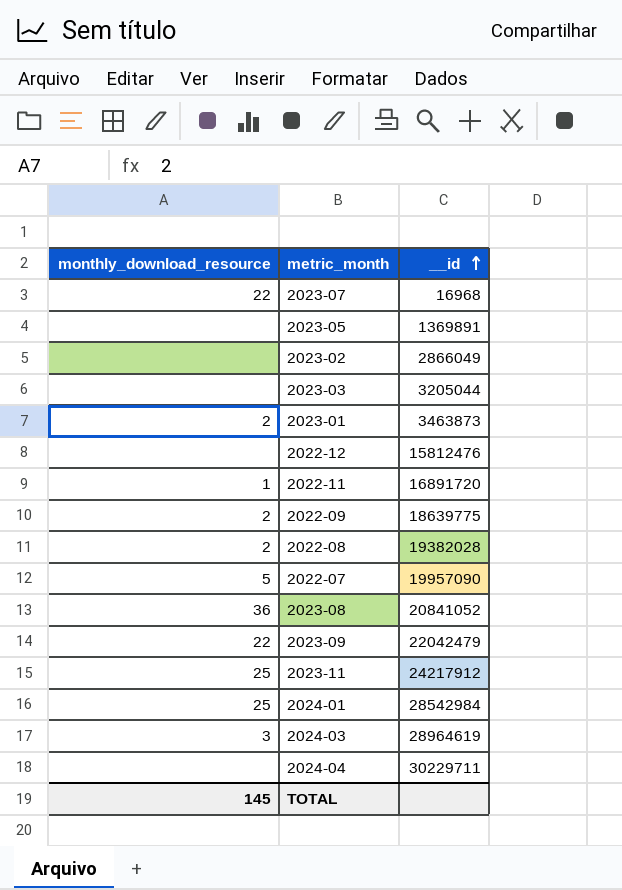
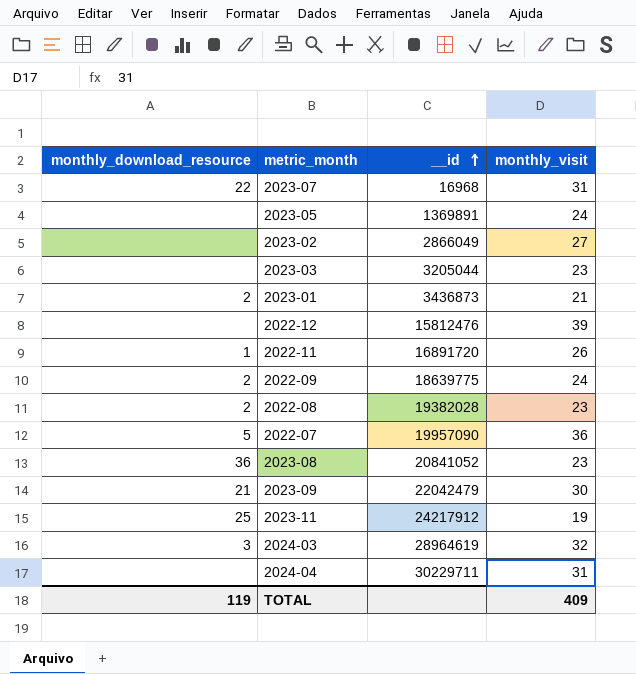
column monthly_visit | position: none -> 4
row 2024-01: 25 | 28542984 -> none
2023-01 | __id: 3463873 -> 3436873
2023-09 | monthly_download_resource: 22 -> 21
TOTAL | monthly_download_resource: 145 -> 119

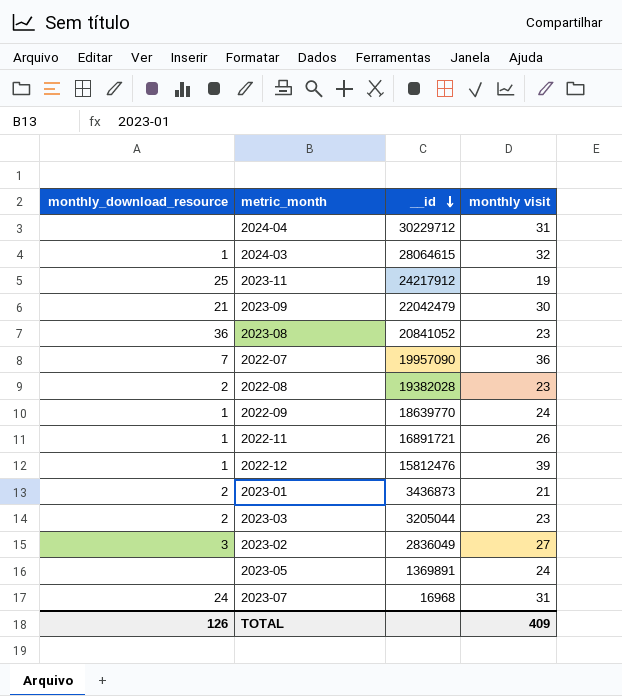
row order: __id ascending -> __id descending
column name: monthly_visit -> monthly visit
2024-04 | __id: 30229711 -> 30229712
2024-03 | monthly_download_resource: 3 -> 1
2024-03 | __id: 28964619 -> 28064615
2022-07 | monthly_download_resource: 5 -> 7
2022-09 | monthly_download_resource: 2 -> 1
2022-09 | __id: 18639775 -> 18639770
2022-11 | __id: 16891720 -> 16891721
2022-12 | monthly_download_resource: none -> 1
2023-03 | monthly_download_resource: none -> 2
2023-02 | monthly_download_resource: none -> 3
2023-02 | __id: 2866049 -> 2836049
2023-07 | monthly_download_resource: 22 -> 24
TOTAL | monthly_download_resource: 119 -> 126

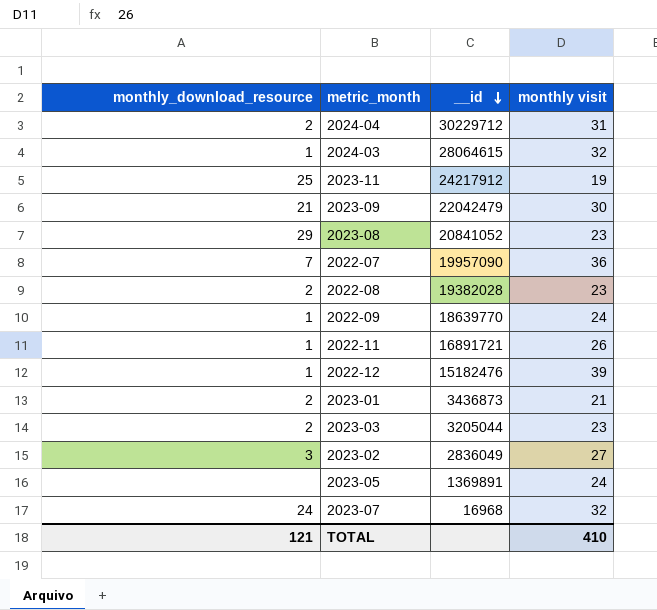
2024-04 | monthly_download_resource: none -> 2
2023-08 | monthly_download_resource: 36 -> 29
2022-12 | __id: 15812476 -> 15182476
2023-07 | monthly visit: 31 -> 32
TOTAL | monthly_download_resource: 126 -> 121
TOTAL | monthly visit: 409 -> 410

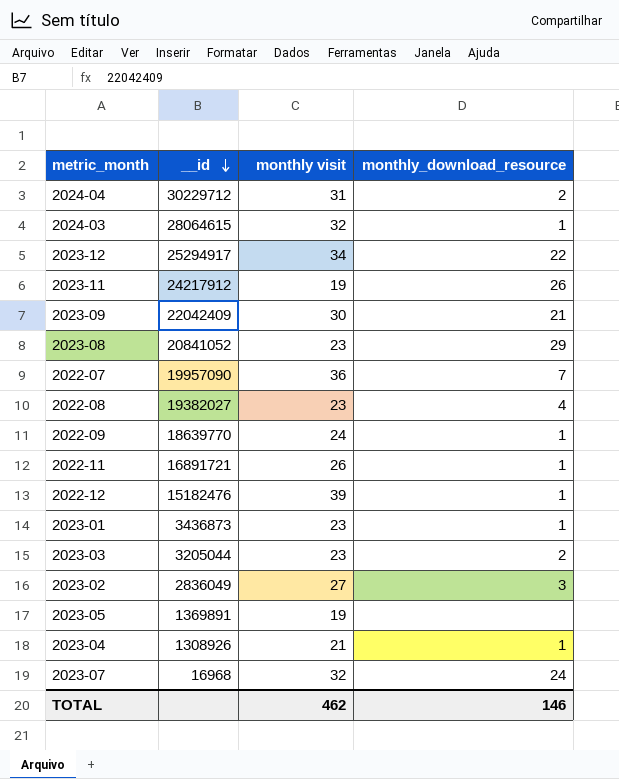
column monthly_download_resource | position: 1 -> 4
row 2023-12: none -> 25294917 | 34 | 22
2023-11 | monthly_download_resource: 25 -> 26
2023-09 | __id: 22042479 -> 22042409
2022-08 | __id: 19382028 -> 19382027
2022-08 | monthly_download_resource: 2 -> 4
2023-01 | monthly visit: 21 -> 23
2023-01 | monthly_download_resource: 2 -> 1
2023-05 | monthly visit: 24 -> 19
row 2023-04: none -> 1308926 | 21 | 1
TOTAL | monthly visit: 410 -> 462
TOTAL | monthly_download_resource: 121 -> 146

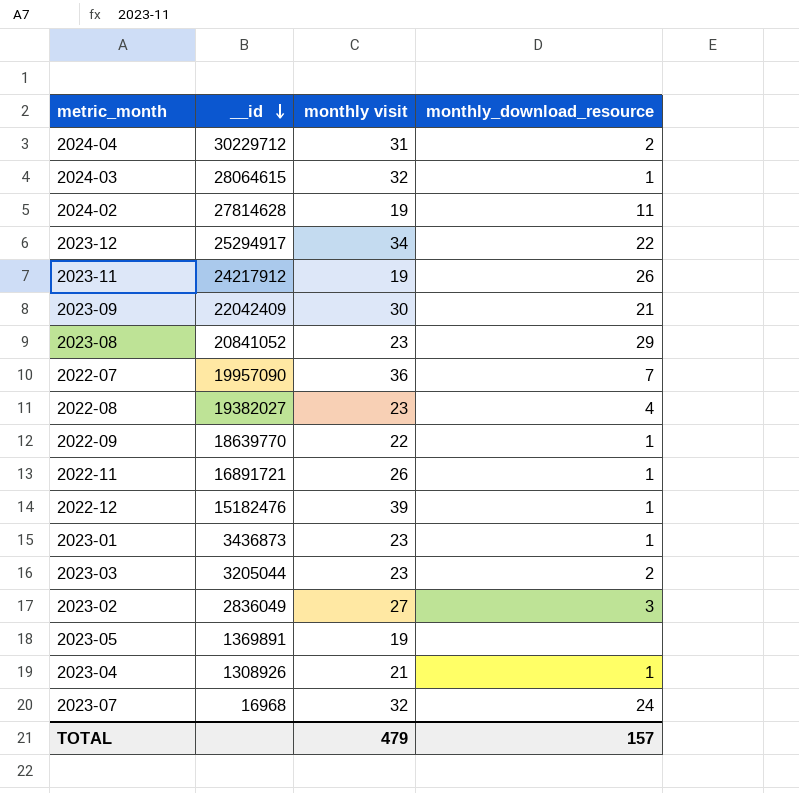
row 2024-02: none -> 27814628 | 19 | 11
2022-09 | monthly visit: 24 -> 22
TOTAL | monthly visit: 462 -> 479
TOTAL | monthly_download_resource: 146 -> 157

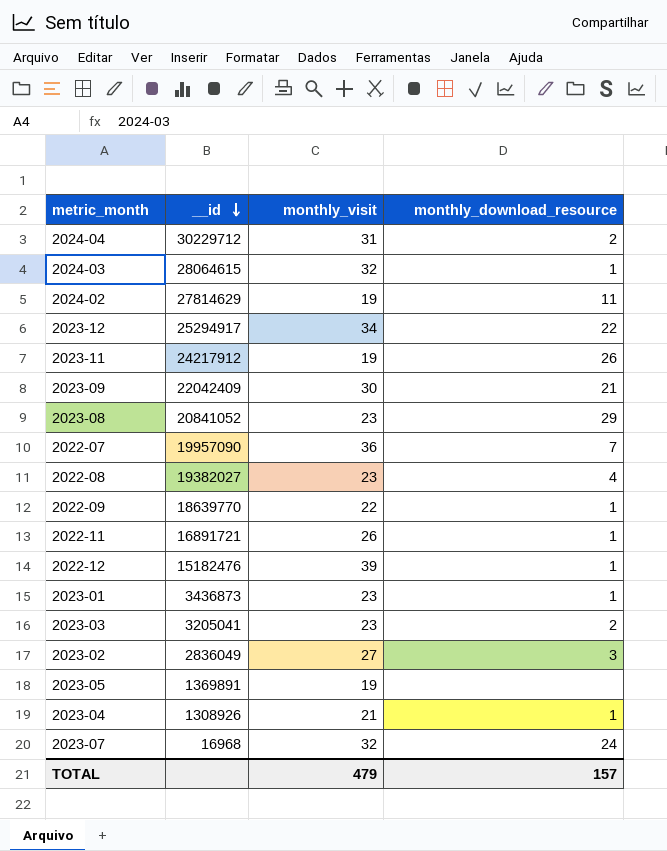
column name: monthly visit -> monthly_visit
2024-02 | __id: 27814628 -> 27814629
2023-03 | __id: 3205044 -> 3205041

